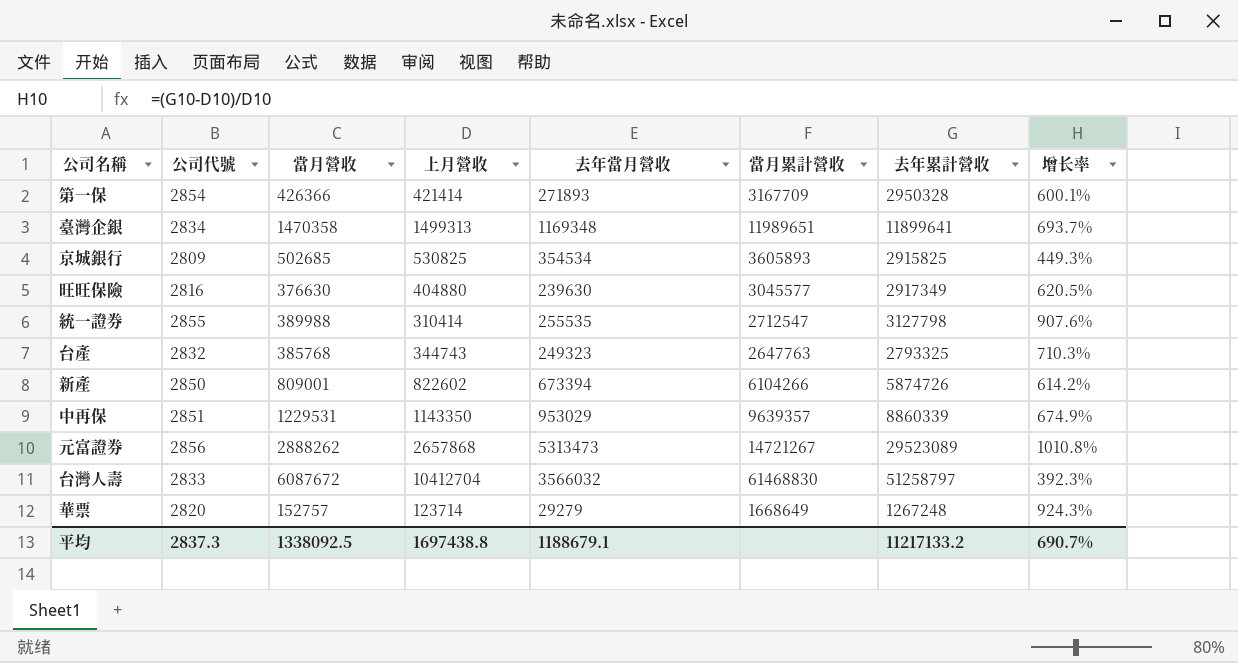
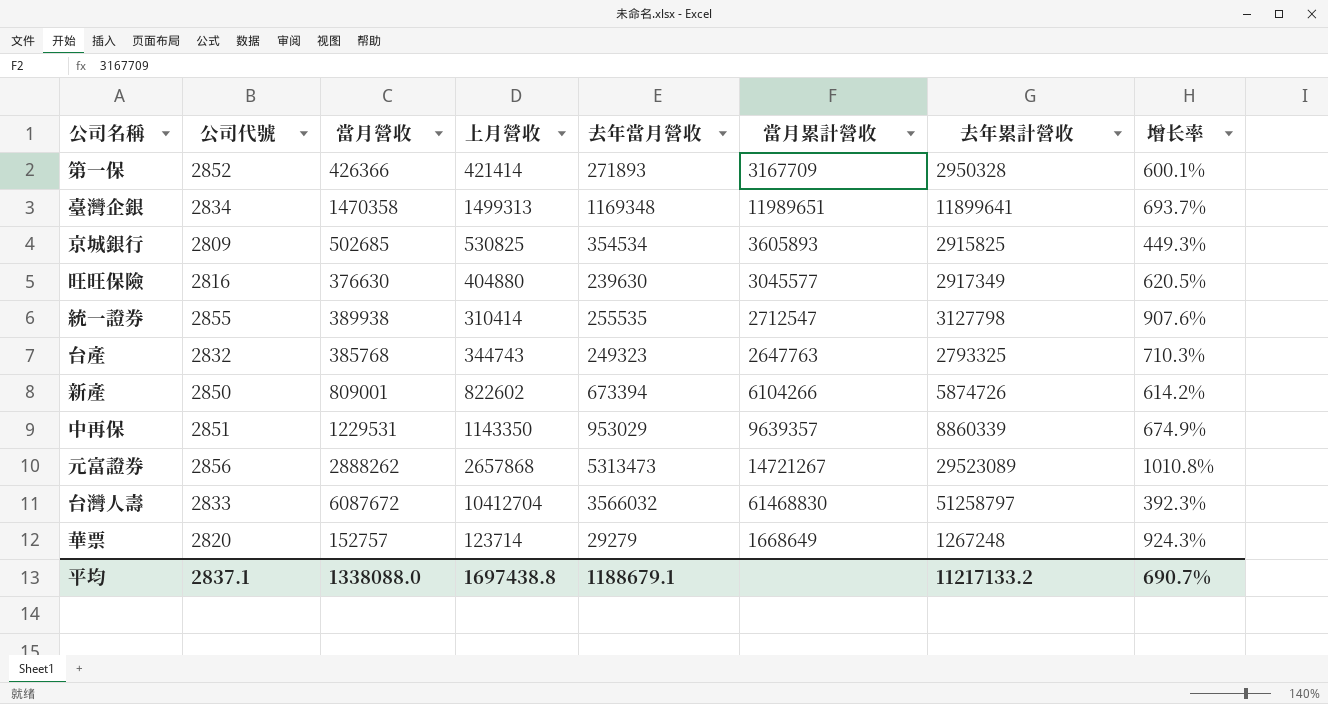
第一保 | 公司代號: 2854 -> 2852
統一證券 | 當月營收: 389988 -> 389938
平均 | 公司代號: 2837.3 -> 2837.1
平均 | 當月營收: 1338092.5 -> 1338088.0

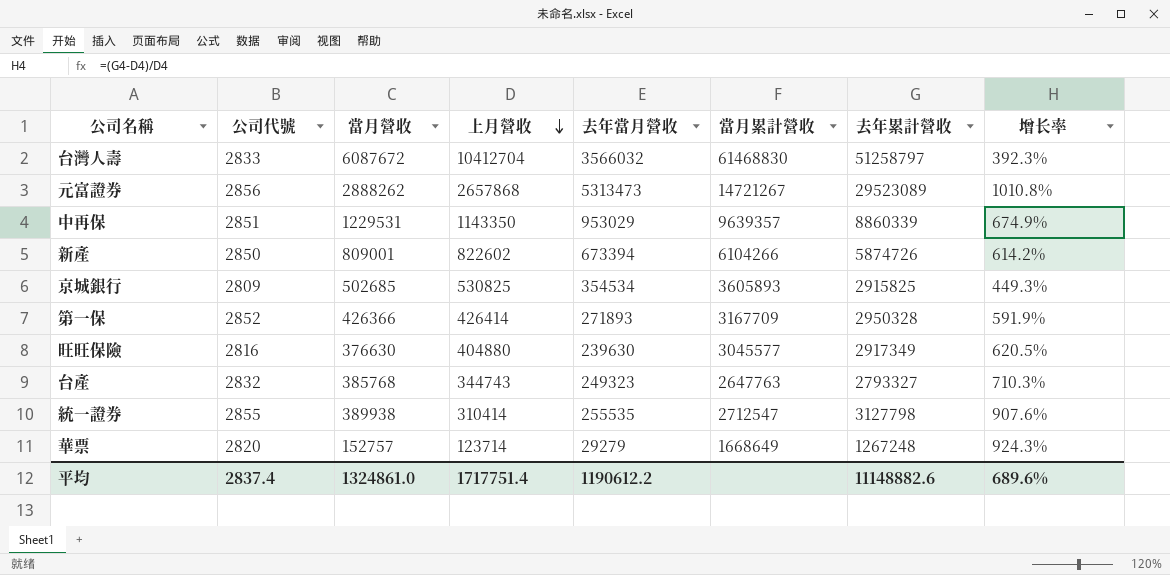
row order: none -> 上月營收 descending
row 臺灣企銀: 2834 | 1470358 | 1499313 | 1169348 | 11989651 | 11899641 | 693.7% -> none
第一保 | 上月營收: 421414 -> 426414
第一保 | 增长率: 600.1% -> 591.9%
台產 | 去年累計營收: 2793325 -> 2793327
平均 | 公司代號: 2837.1 -> 2837.4
平均 | 當月營收: 1338088.0 -> 1324861.0
平均 | 上月營收: 1697438.8 -> 1717751.4
平均 | 去年當月營收: 1188679.1 -> 1190612.2
平均 | 去年累計營收: 11217133.2 -> 11148882.6
平均 | 增长率: 690.7% -> 689.6%

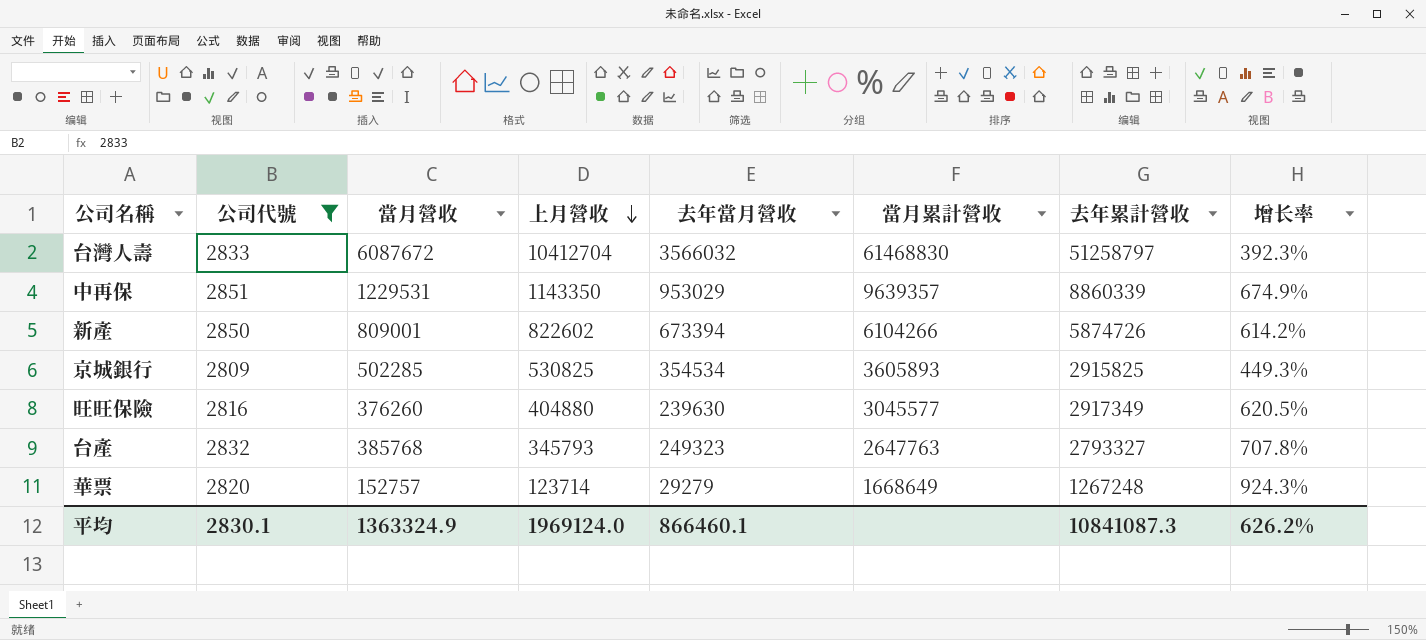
filter: none -> 公司代號 <= 2851
京城銀行 | 當月營收: 502685 -> 502285
旺旺保險 | 當月營收: 376630 -> 376260
台產 | 上月營收: 344743 -> 345793
台產 | 增长率: 710.3% -> 707.8%
平均 | 公司代號: 2837.4 -> 2830.1
平均 | 當月營收: 1324861.0 -> 1363324.9
平均 | 上月營收: 1717751.4 -> 1969124.0
平均 | 去年當月營收: 1190612.2 -> 866460.1
平均 | 去年累計營收: 11148882.6 -> 10841087.3
平均 | 增长率: 689.6% -> 626.2%

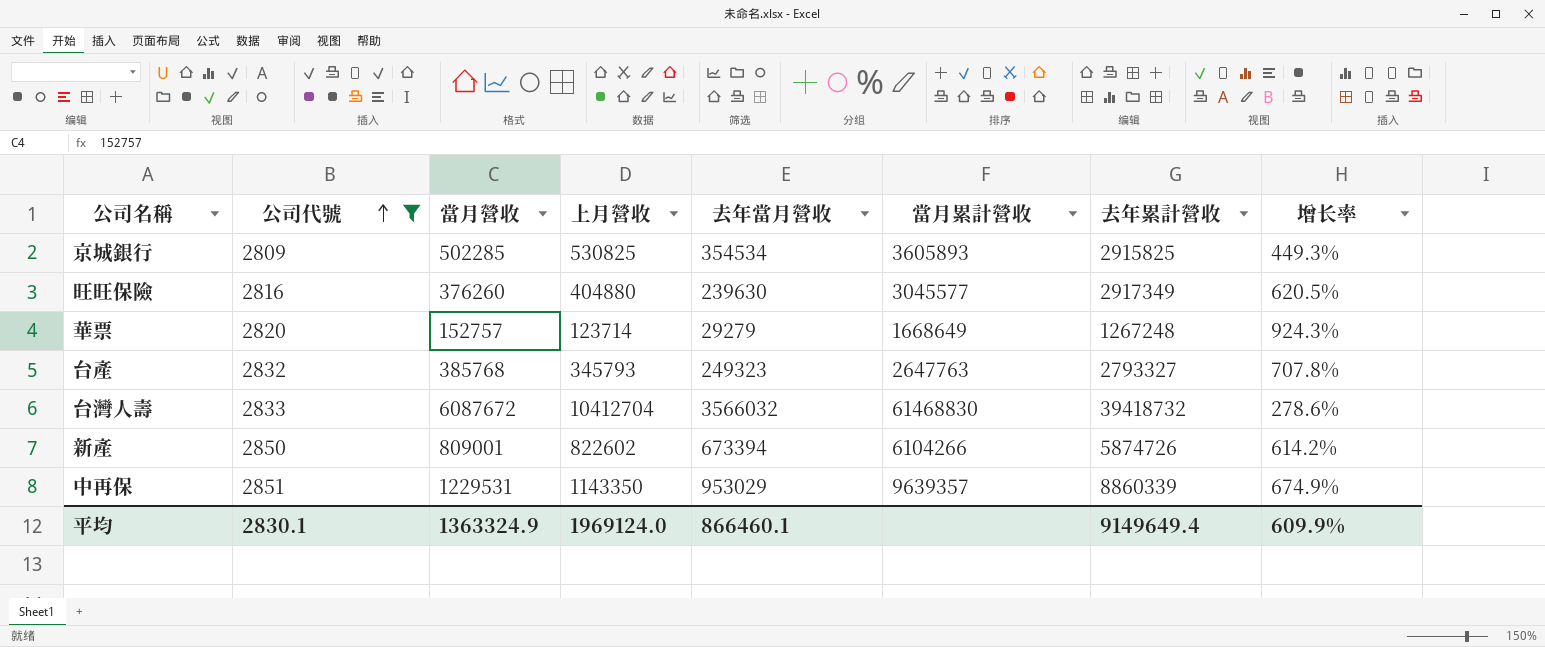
row order: 上月營收 descending -> 公司代號 ascending
台灣人壽 | 去年累計營收: 51258797 -> 39418732
台灣人壽 | 增长率: 392.3% -> 278.6%
平均 | 去年累計營收: 10841087.3 -> 9149649.4
平均 | 增长率: 626.2% -> 609.9%

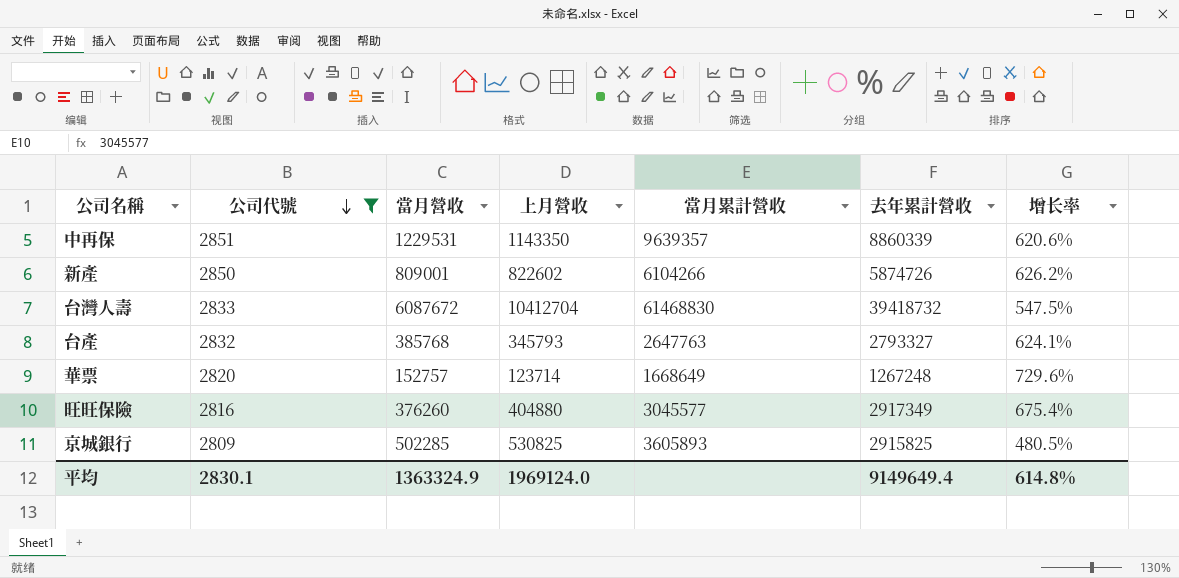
row order: 公司代號 ascending -> 公司代號 descending
column 去年當月營收 | position: 5 -> none
column 增长率 | formula: ([去年累計營收] - [上月營收]) / [上月營收] -> ([去年累計營收] - [當月營收]) / [當月營收]
平均 | 增长率: 609.9% -> 614.8%

